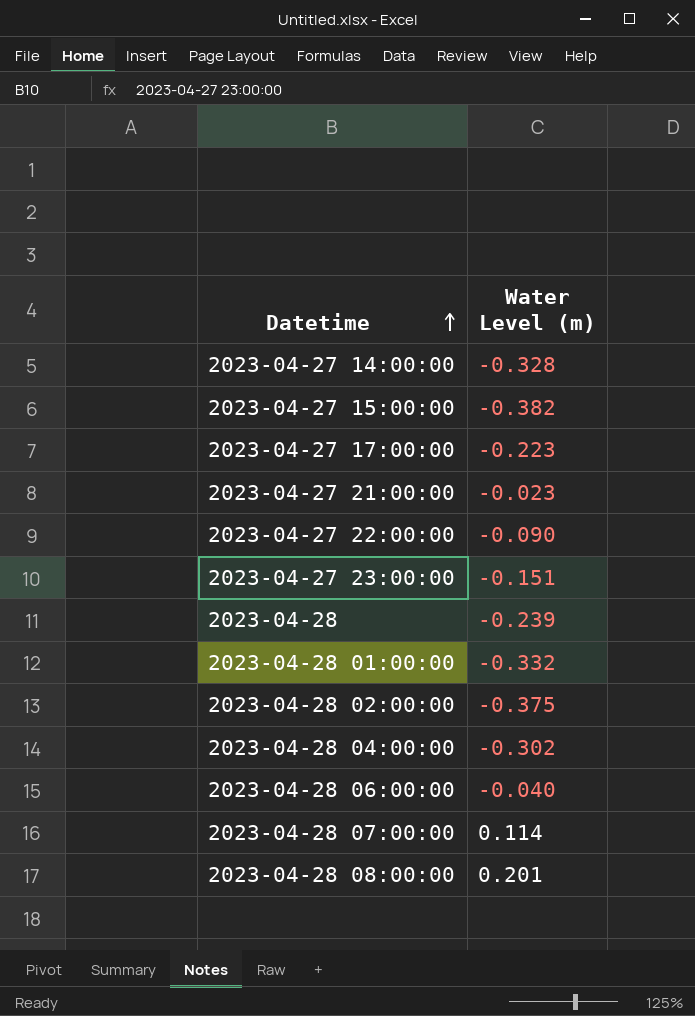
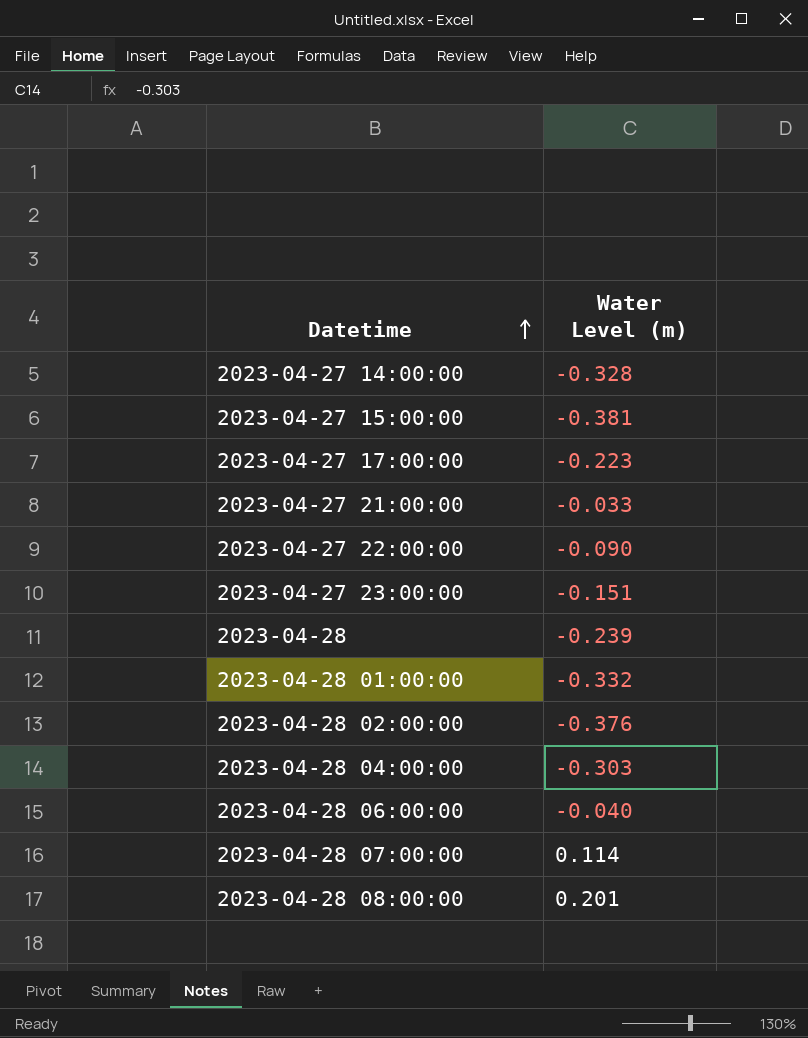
2023-04-27 15:00:00 | Water Level (m): -0.382 -> -0.381
2023-04-27 21:00:00 | Water Level (m): -0.023 -> -0.033
2023-04-28 02:00:00 | Water Level (m): -0.375 -> -0.376
2023-04-28 04:00:00 | Water Level (m): -0.302 -> -0.303

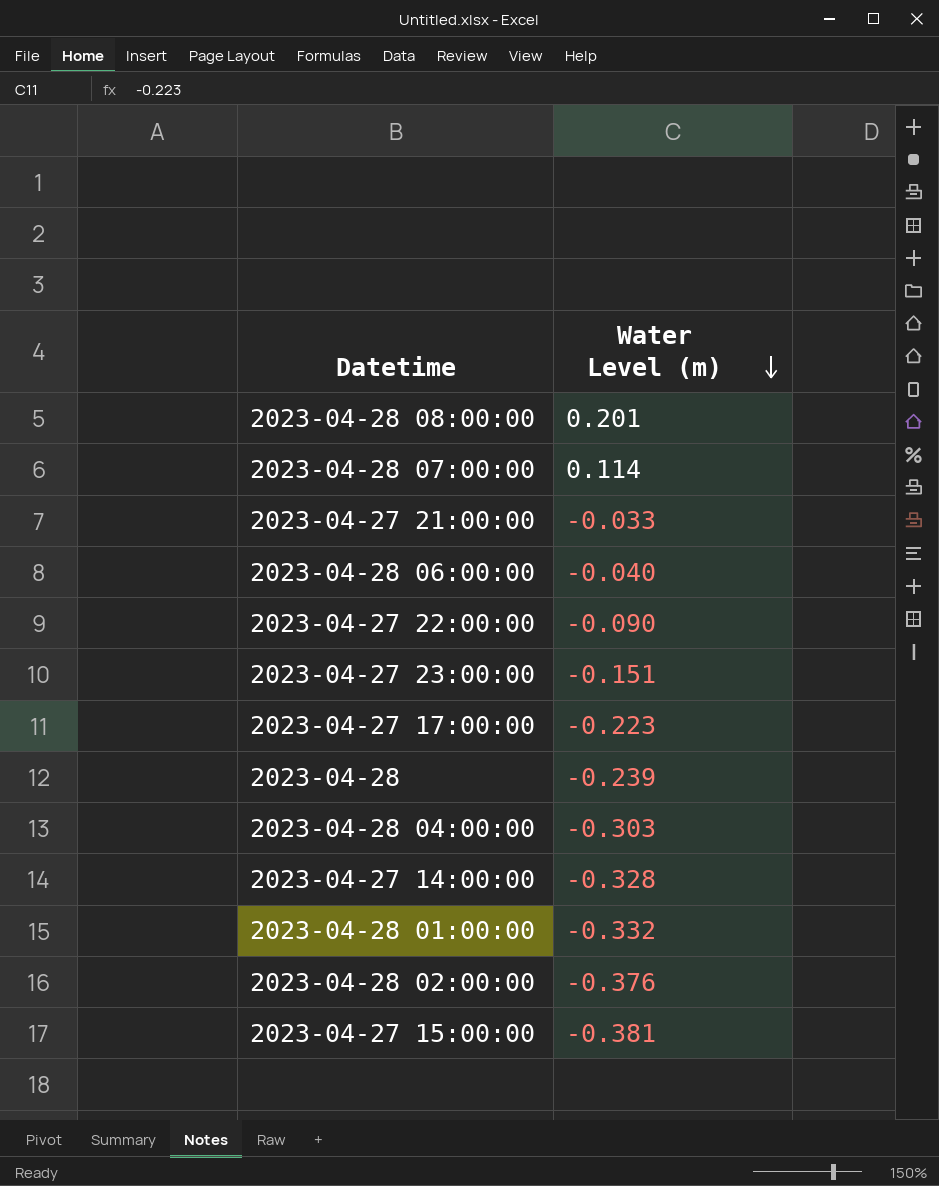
row order: Datetime ascending -> Water Level (m) descending

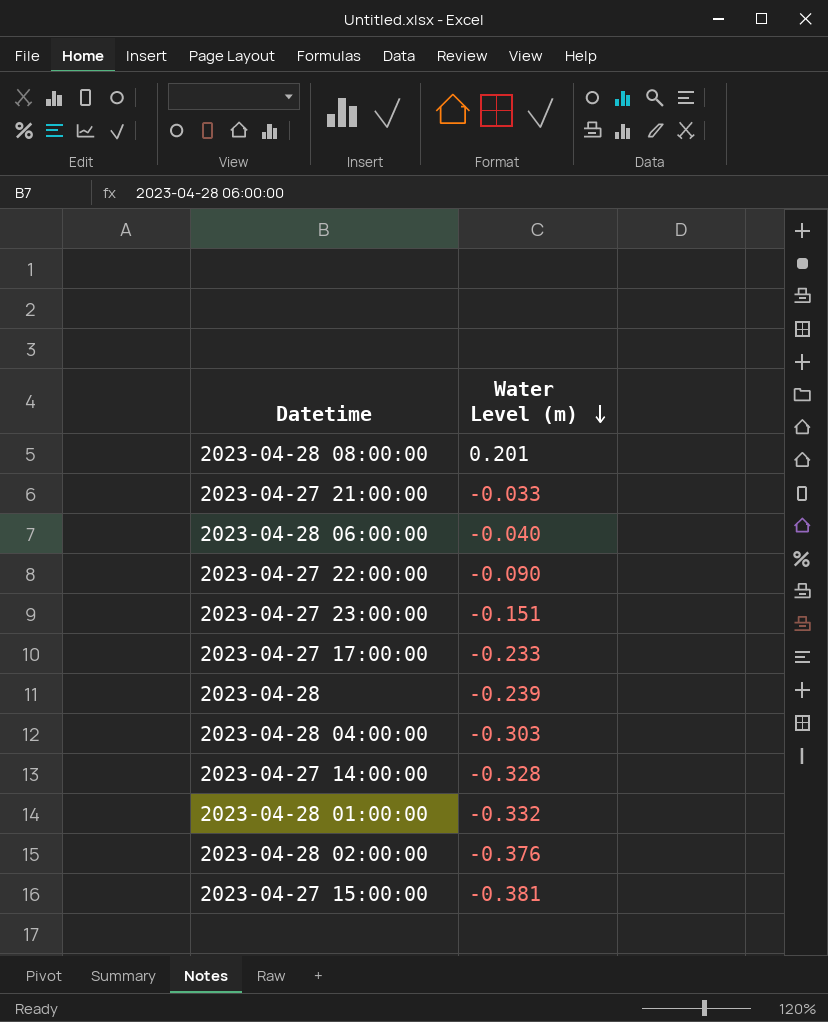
row 2023-04-28 07:00:00: 0.114 -> none
2023-04-27 17:00:00 | Water Level (m): -0.223 -> -0.233

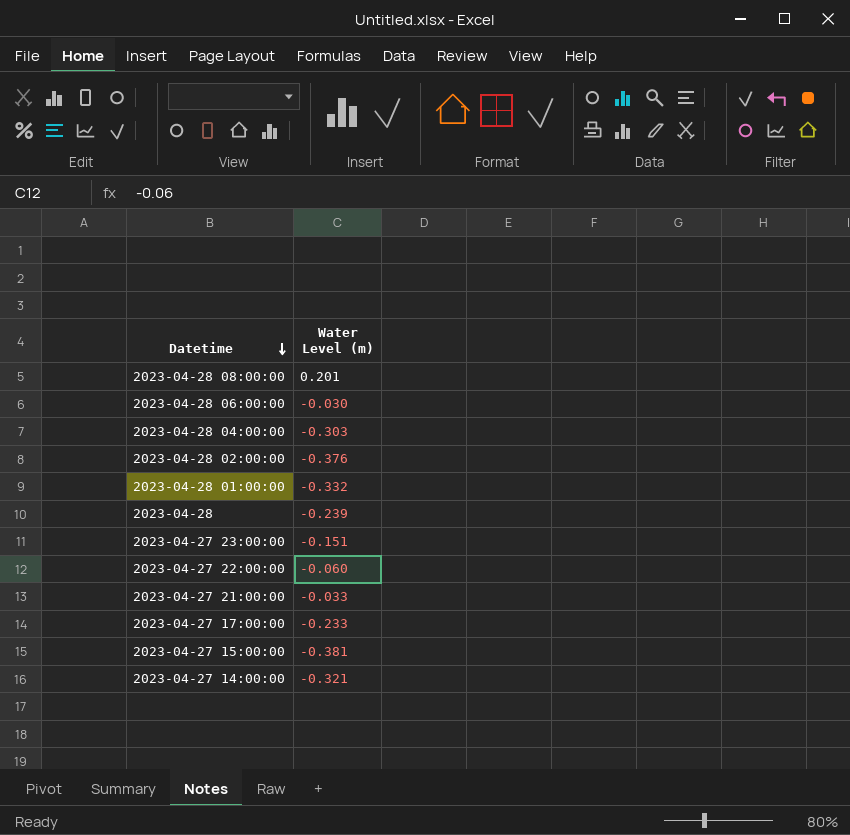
row order: Water Level (m) descending -> Datetime descending
2023-04-28 06:00:00 | Water Level (m): -0.040 -> -0.030
2023-04-27 22:00:00 | Water Level (m): -0.090 -> -0.060
2023-04-27 14:00:00 | Water Level (m): -0.328 -> -0.321

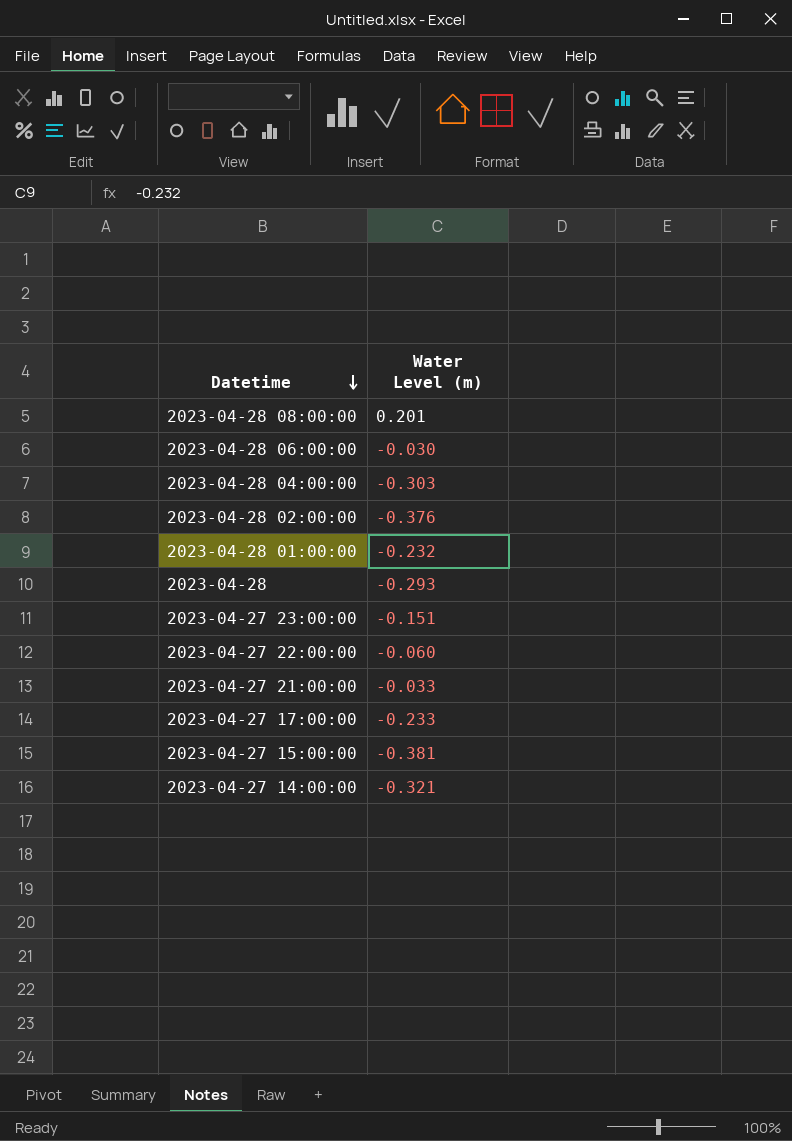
2023-04-28 01:00:00 | Water Level (m): -0.332 -> -0.232
2023-04-28 | Water Level (m): -0.239 -> -0.293

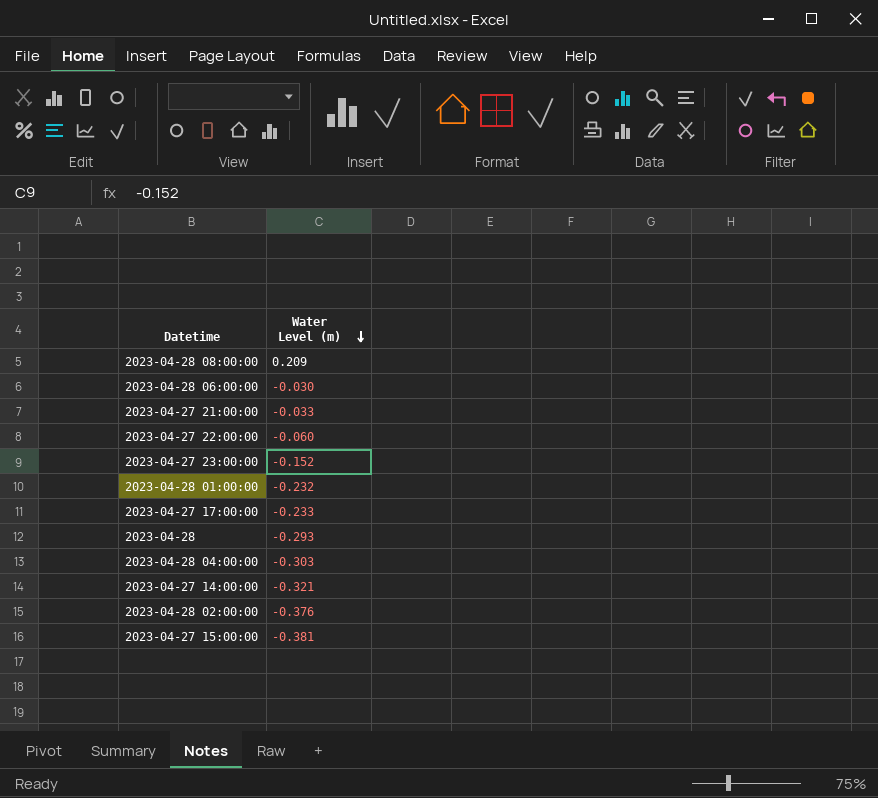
row order: Datetime descending -> Water Level (m) descending
2023-04-28 08:00:00 | Water Level (m): 0.201 -> 0.209
2023-04-27 23:00:00 | Water Level (m): -0.151 -> -0.152

